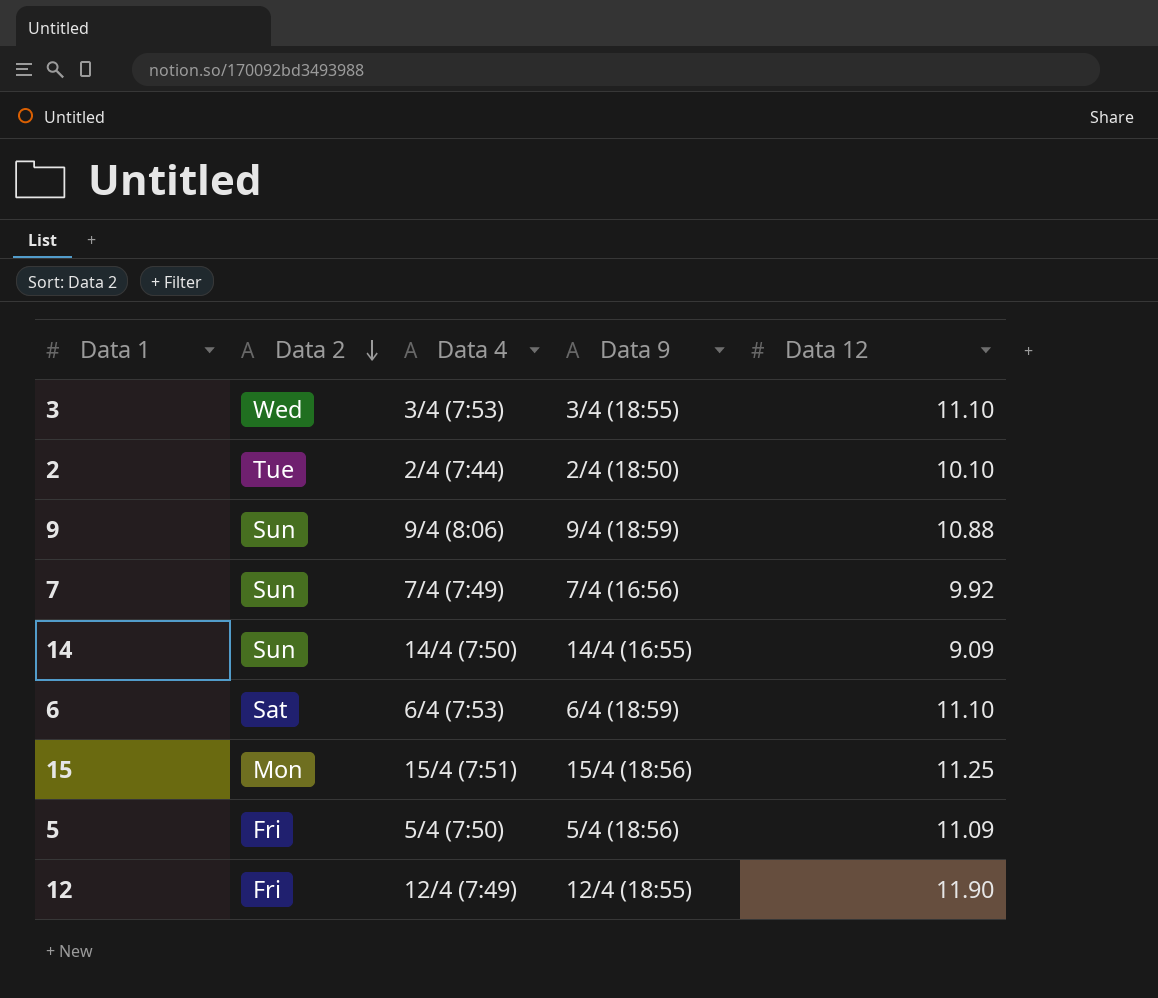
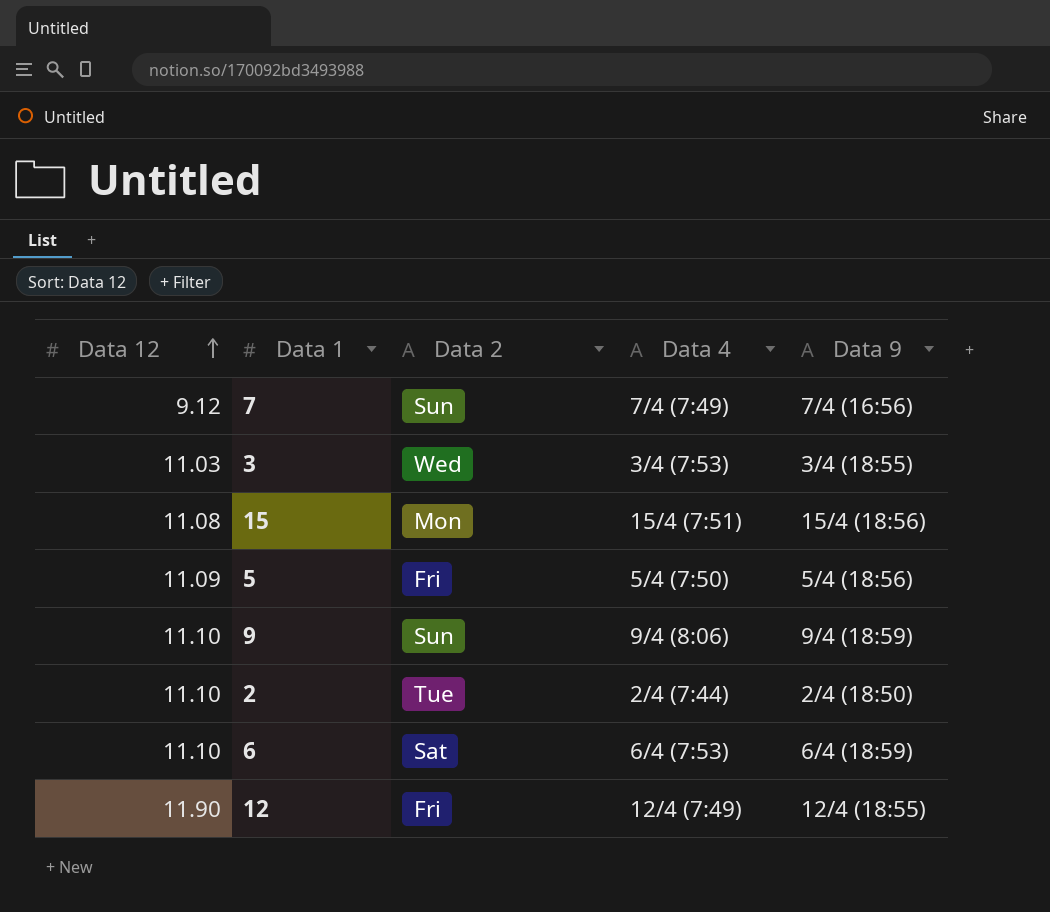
row order: Data 2 descending -> Data 12 ascending
column Data 12 | position: 5 -> 1
row 14: Sun | 14/4 (7:50) | 14/4 (16:55) | 9.09 -> none
7 | Data 12: 9.92 -> 9.12
3 | Data 12: 11.10 -> 11.03
15 | Data 12: 11.25 -> 11.08
9 | Data 12: 10.88 -> 11.10
2 | Data 12: 10.10 -> 11.10

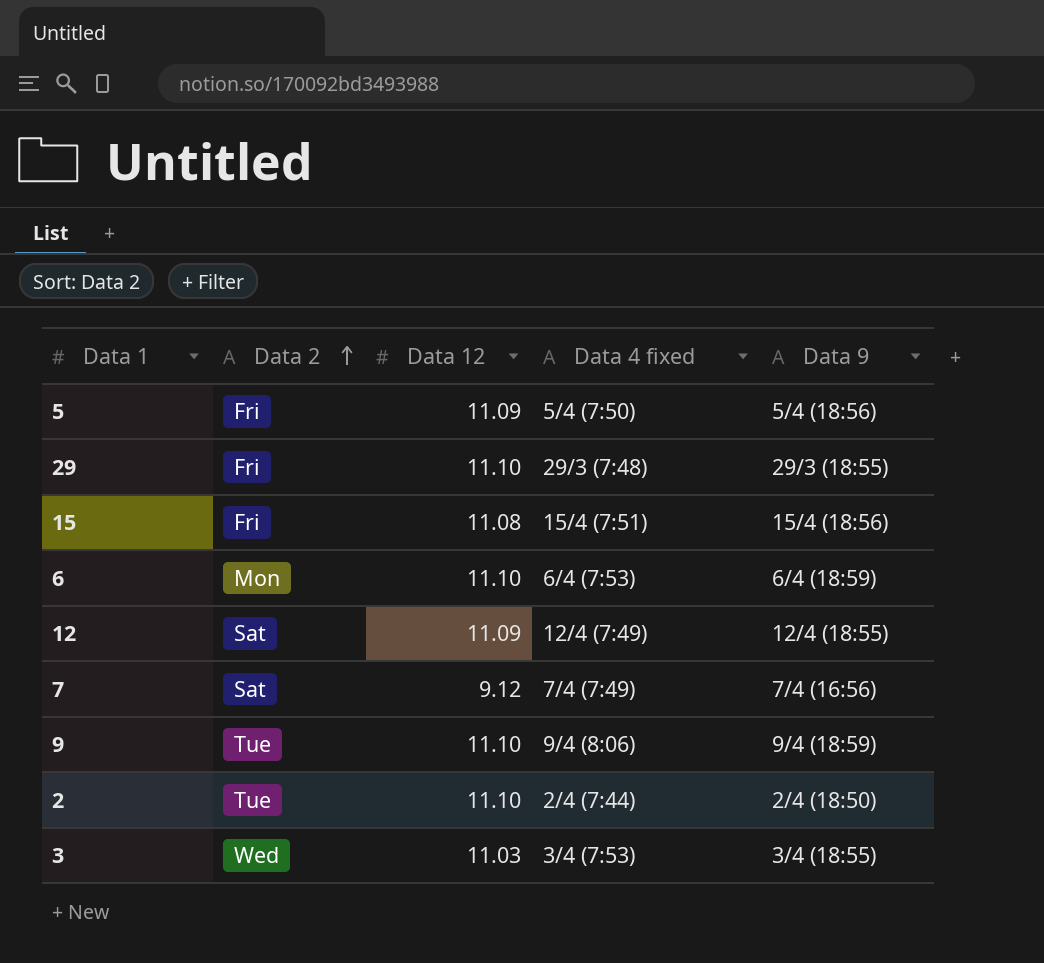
row order: Data 12 ascending -> Data 2 ascending
column Data 12 | position: 1 -> 3
column name: Data 4 -> Data 4 fixed
row 29: none -> Fri | 11.10 | 29/3 (7:48) | 29/3 (18:55)
15 | Data 2: Mon -> Fri
6 | Data 2: Sat -> Mon
12 | Data 2: Fri -> Sat
12 | Data 12: 11.90 -> 11.09
7 | Data 2: Sun -> Sat
9 | Data 2: Sun -> Tue

